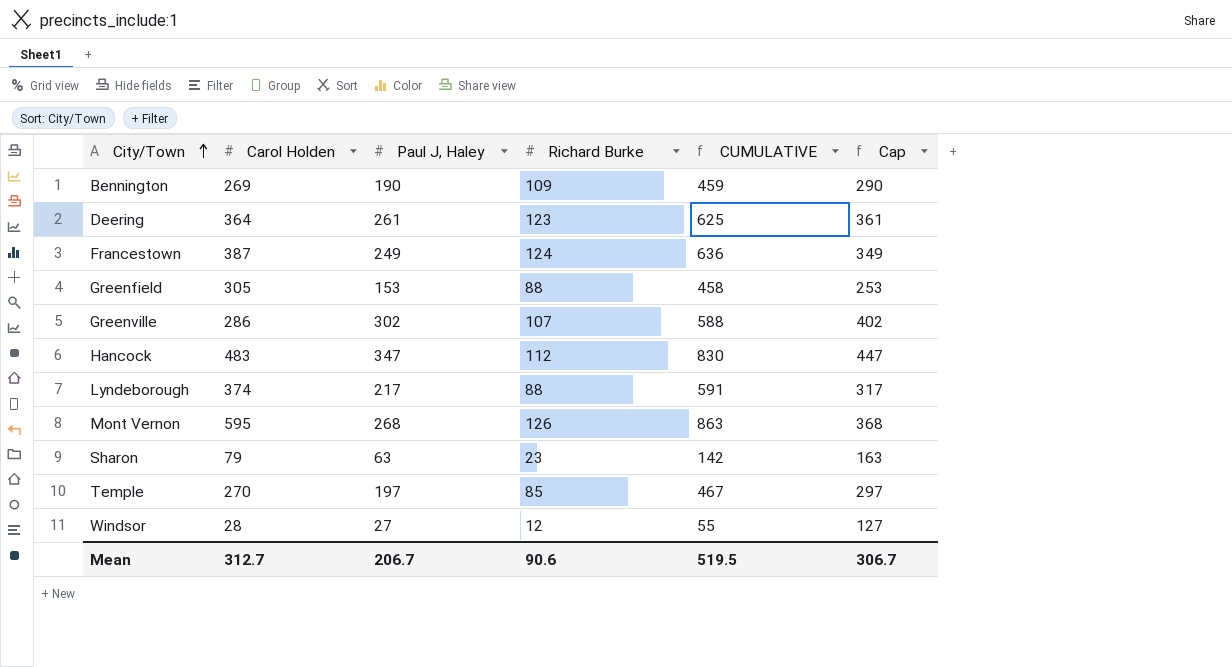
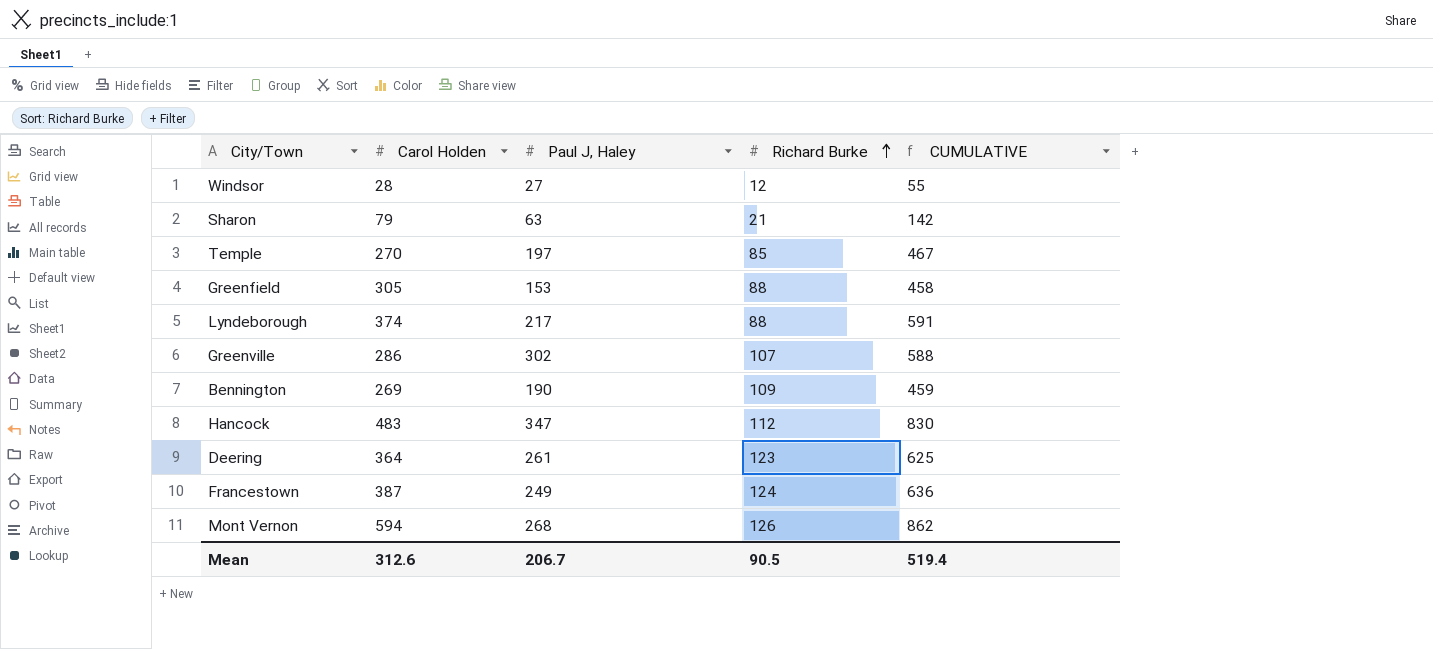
row order: City/Town ascending -> Richard Burke ascending
column Cap | formula: [Paul J, Haley] + 100 -> none
Sharon | Richard Burke: 23 -> 21
Mont Vernon | Carol Holden: 595 -> 594
Mont Vernon | CUMULATIVE: 863 -> 862
Mean | Carol Holden: 312.7 -> 312.6
Mean | Richard Burke: 90.6 -> 90.5
Mean | CUMULATIVE: 519.5 -> 519.4

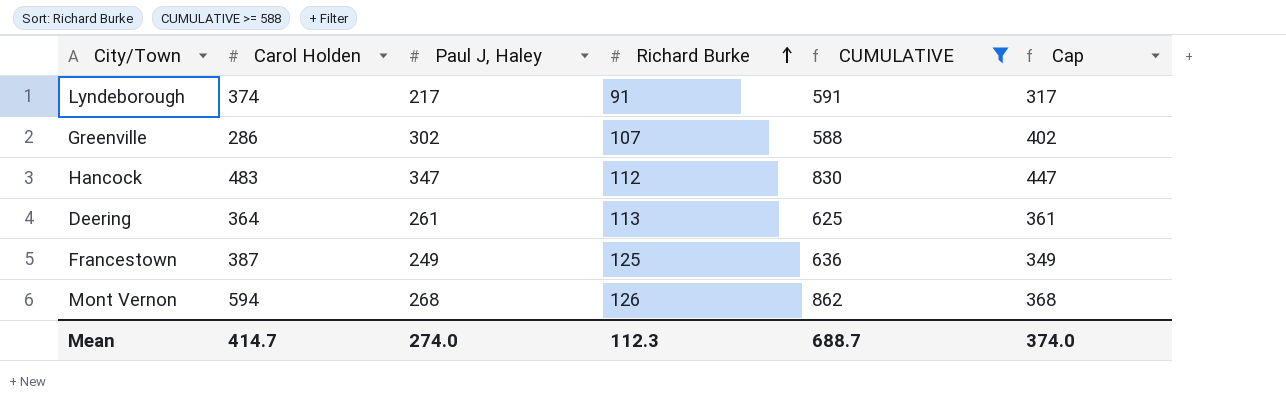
filter: none -> CUMULATIVE >= 588
column Cap | formula: none -> [Paul J, Haley] + 100
Lyndeborough | Richard Burke: 88 -> 91
Deering | Richard Burke: 123 -> 113
Francestown | Richard Burke: 124 -> 125
Mean | Carol Holden: 312.6 -> 414.7
Mean | Paul J, Haley: 206.7 -> 274.0
Mean | Richard Burke: 90.5 -> 112.3
Mean | CUMULATIVE: 519.4 -> 688.7

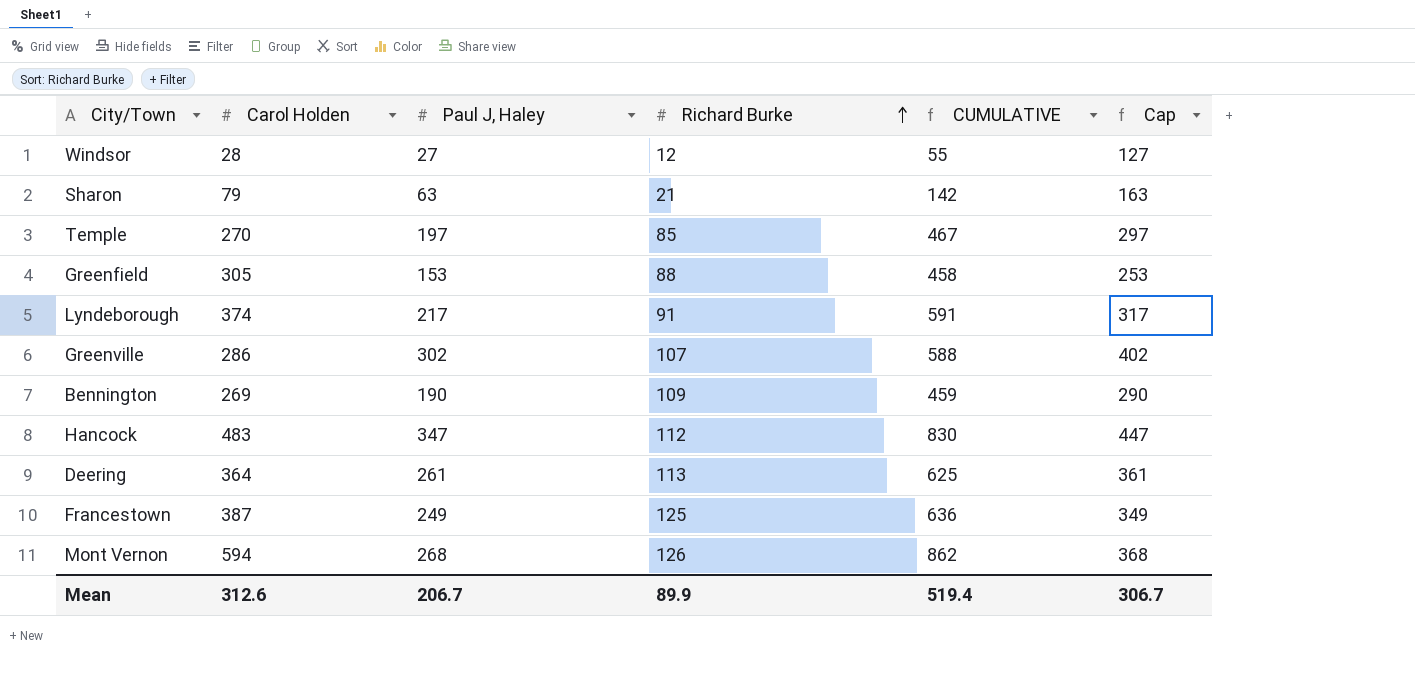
filter: CUMULATIVE >= 588 -> none
Mean | Carol Holden: 414.7 -> 312.6
Mean | Paul J, Haley: 274.0 -> 206.7
Mean | Richard Burke: 112.3 -> 89.9
Mean | CUMULATIVE: 688.7 -> 519.4
Mean | Cap: 374.0 -> 306.7

